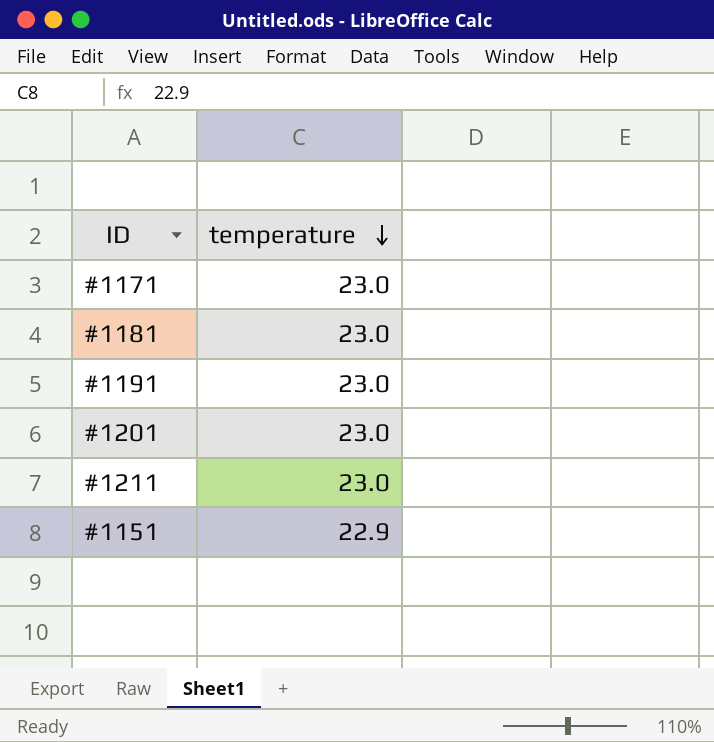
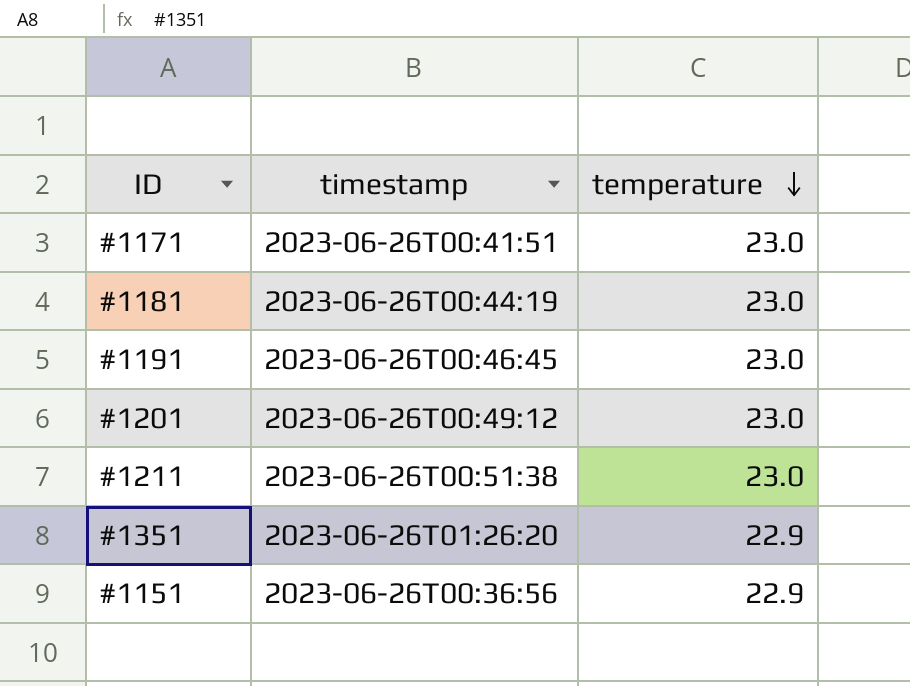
column timestamp | position: none -> 2
row #1351: none -> 2023-06-26T01:26:20 | 22.9

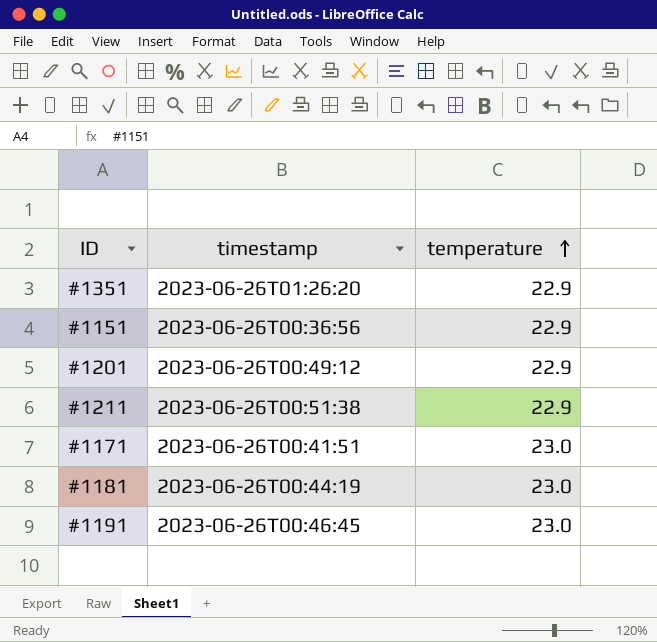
row order: temperature descending -> temperature ascending
#1201 | temperature: 23.0 -> 22.9
#1211 | temperature: 23.0 -> 22.9

